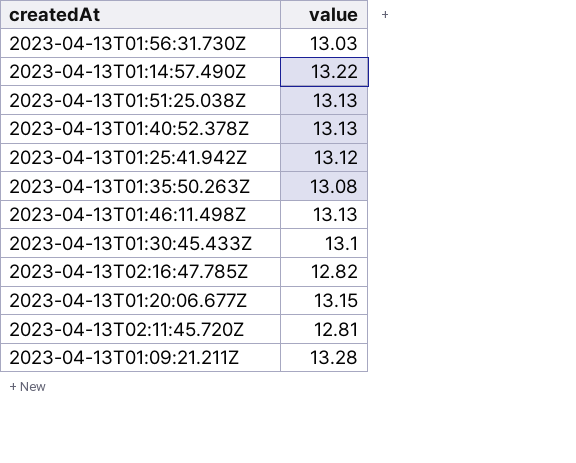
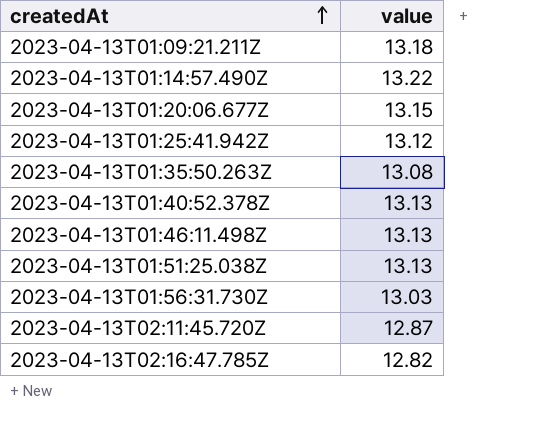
row order: none -> createdAt ascending
row 2023-04-13T01:30:45.433Z: 13.1 -> none
2023-04-13T01:09:21.211Z | value: 13.28 -> 13.18
2023-04-13T02:11:45.720Z | value: 12.81 -> 12.87

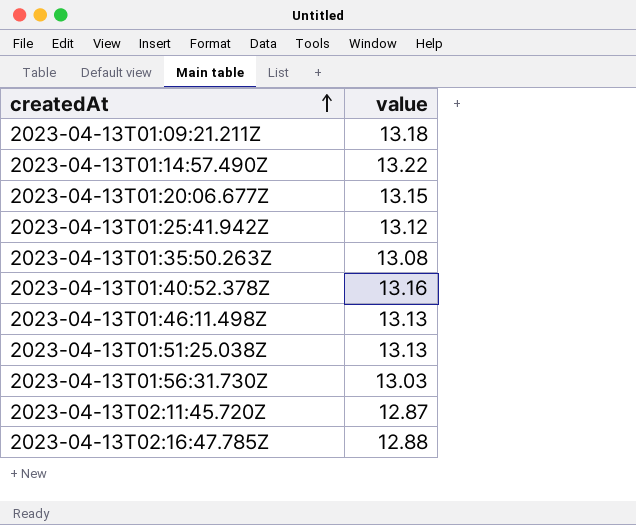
2023-04-13T01:40:52.378Z | value: 13.13 -> 13.16
2023-04-13T02:16:47.785Z | value: 12.82 -> 12.88

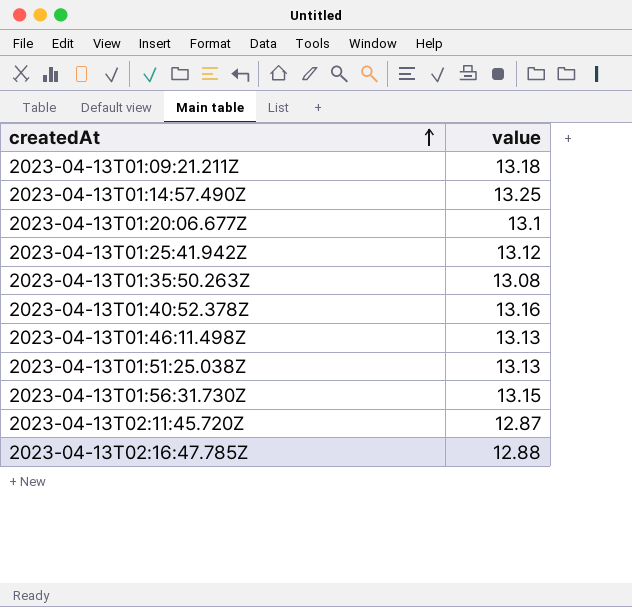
2023-04-13T01:14:57.490Z | value: 13.22 -> 13.25
2023-04-13T01:20:06.677Z | value: 13.15 -> 13.1
2023-04-13T01:56:31.730Z | value: 13.03 -> 13.15

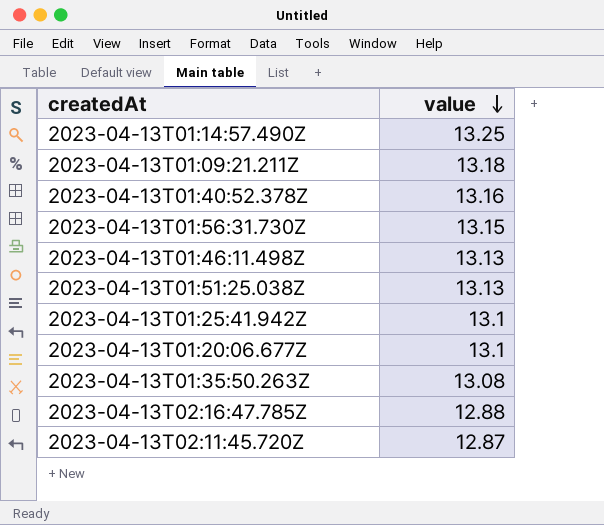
row order: createdAt ascending -> value descending
2023-04-13T01:25:41.942Z | value: 13.12 -> 13.1

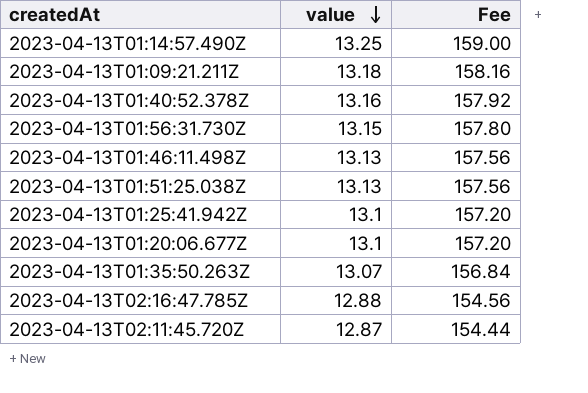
column Fee | formula: none -> [value] * 12
2023-04-13T01:35:50.263Z | value: 13.08 -> 13.07

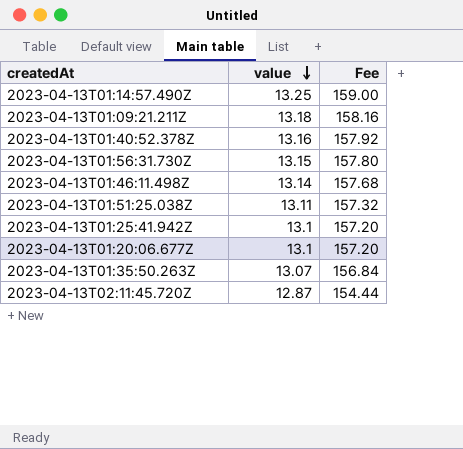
row 2023-04-13T02:16:47.785Z: 12.88 | 154.56 -> none
2023-04-13T01:46:11.498Z | value: 13.13 -> 13.14
2023-04-13T01:46:11.498Z | Fee: 157.56 -> 157.68
2023-04-13T01:51:25.038Z | value: 13.13 -> 13.11
2023-04-13T01:51:25.038Z | Fee: 157.56 -> 157.32

